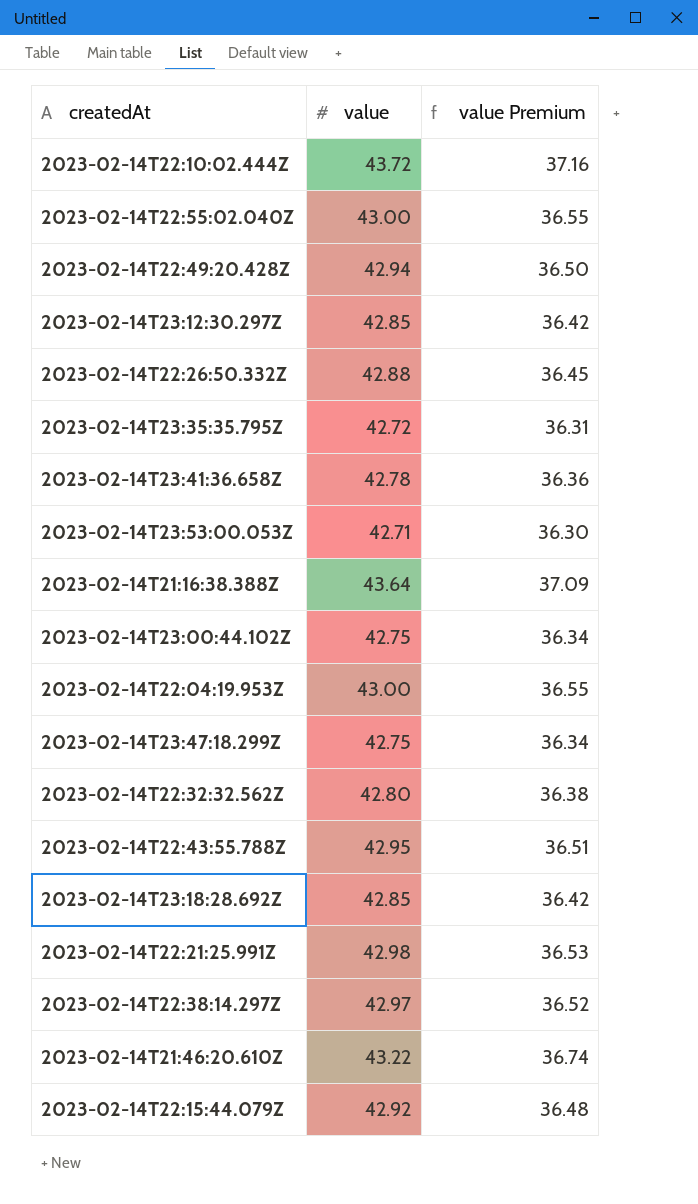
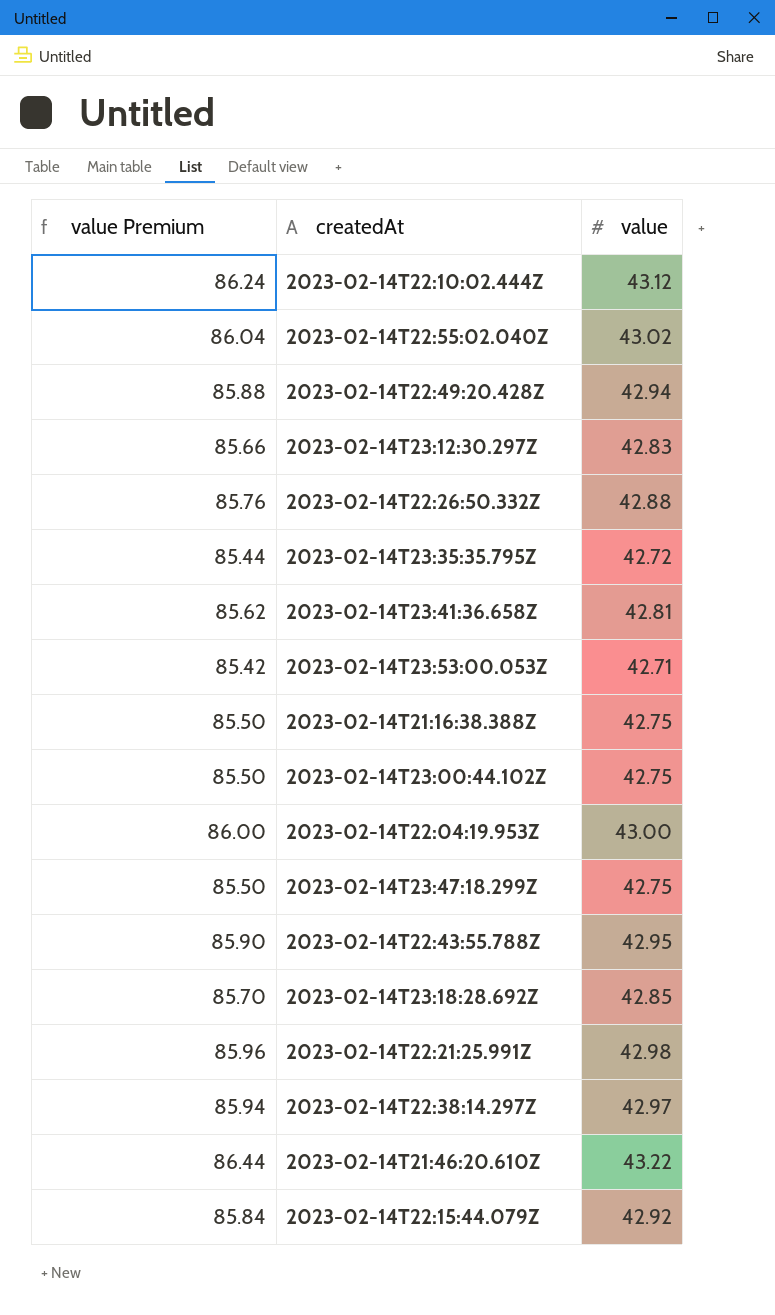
column value Premium | formula: [value] * 0.85 -> [value] * 2
column value Premium | position: 3 -> 1
row 2023-02-14T22:32:32.562Z: 42.80 | 36.38 -> none
2023-02-14T22:10:02.444Z | value: 43.72 -> 43.12
2023-02-14T22:55:02.040Z | value: 43.00 -> 43.02
2023-02-14T23:12:30.297Z | value: 42.85 -> 42.83
2023-02-14T23:41:36.658Z | value: 42.78 -> 42.81
2023-02-14T21:16:38.388Z | value: 43.64 -> 42.75

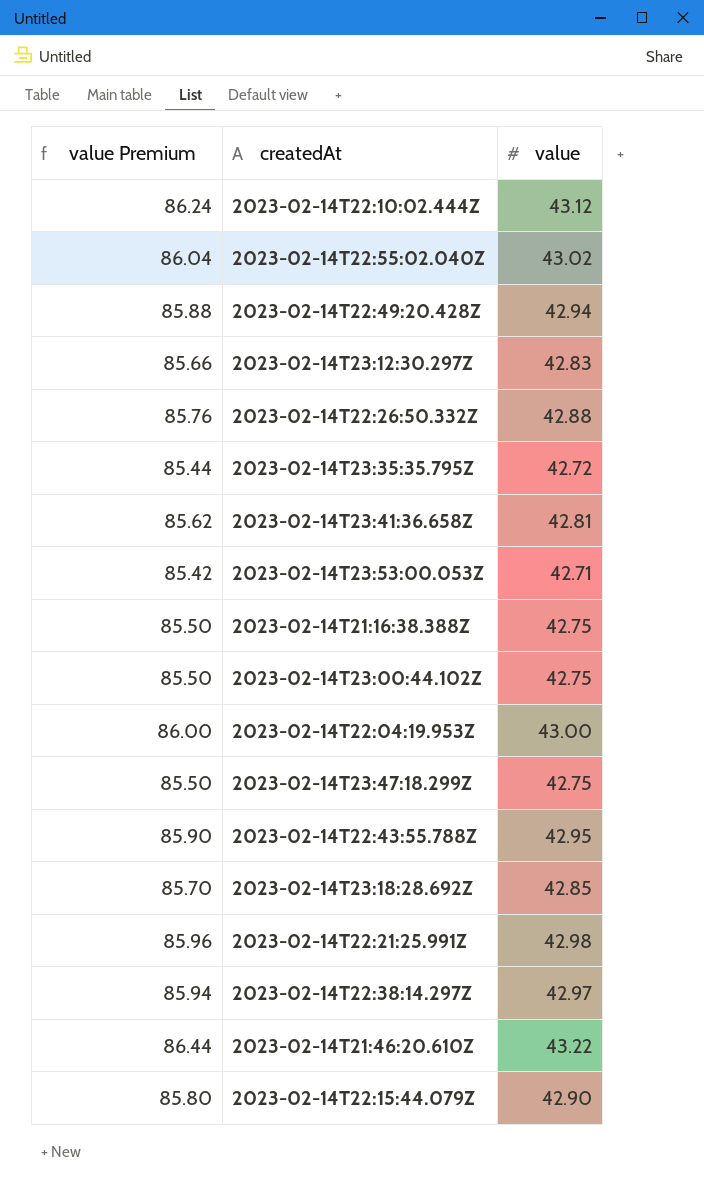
2023-02-14T22:15:44.079Z | value Premium: 85.84 -> 85.80
2023-02-14T22:15:44.079Z | value: 42.92 -> 42.90

